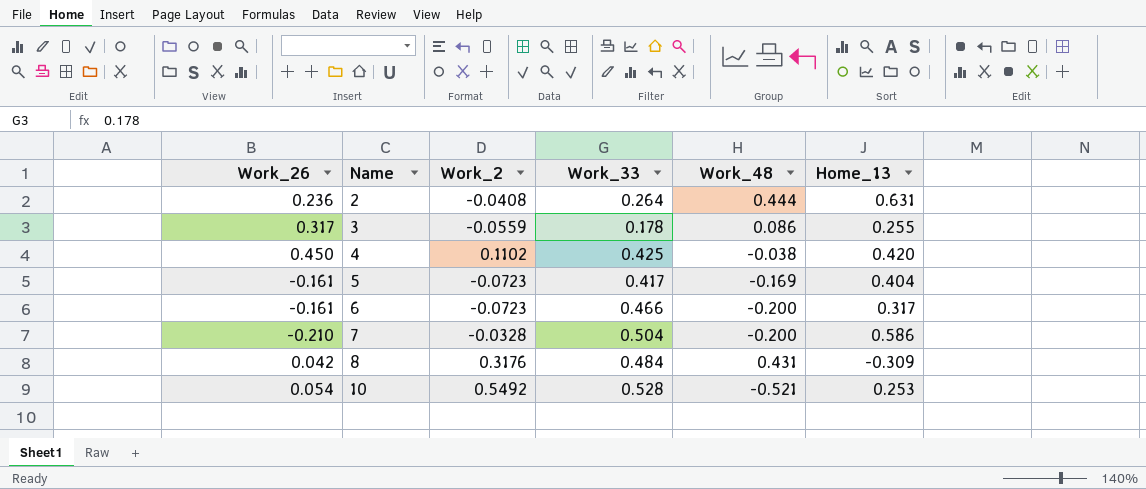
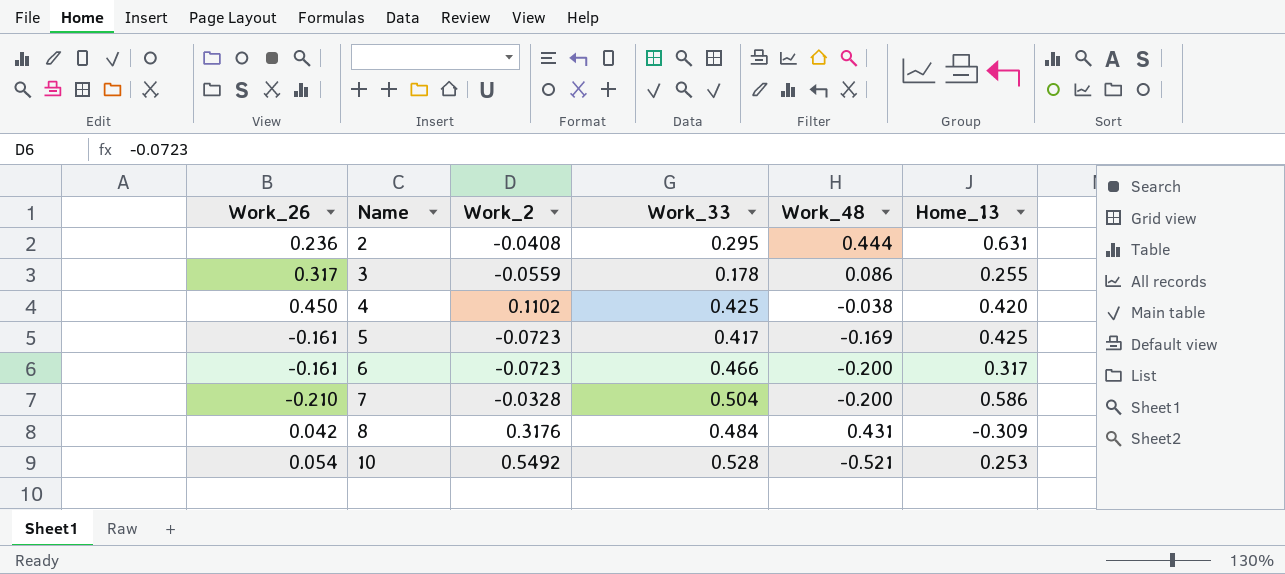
2 | Work_33: 0.264 -> 0.295
5 | Home_13: 0.404 -> 0.425

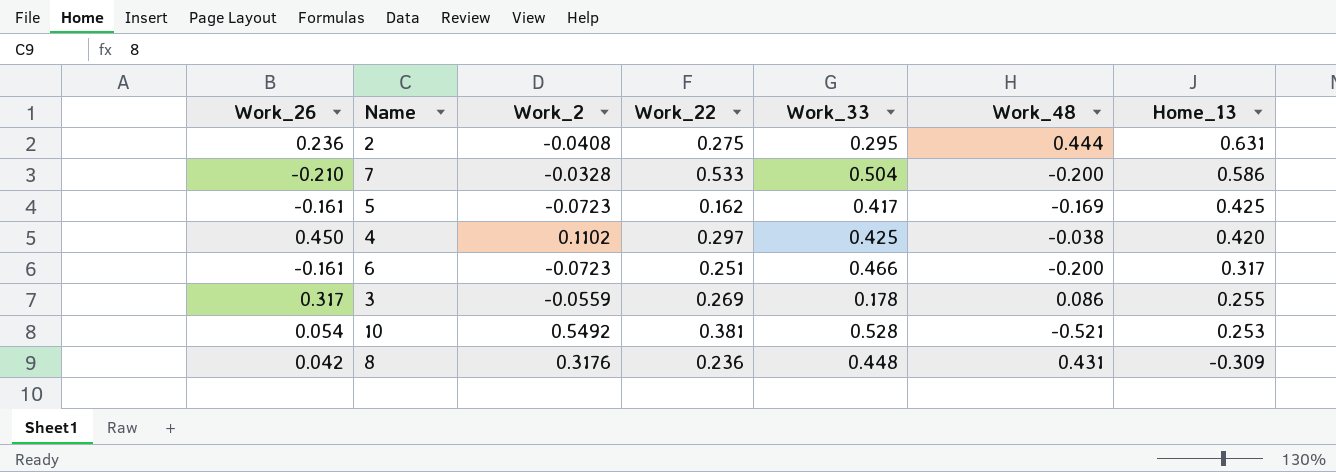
row order: Name ascending -> Home_13 descending
column Work_22 | position: none -> 4
8 | Work_33: 0.484 -> 0.448

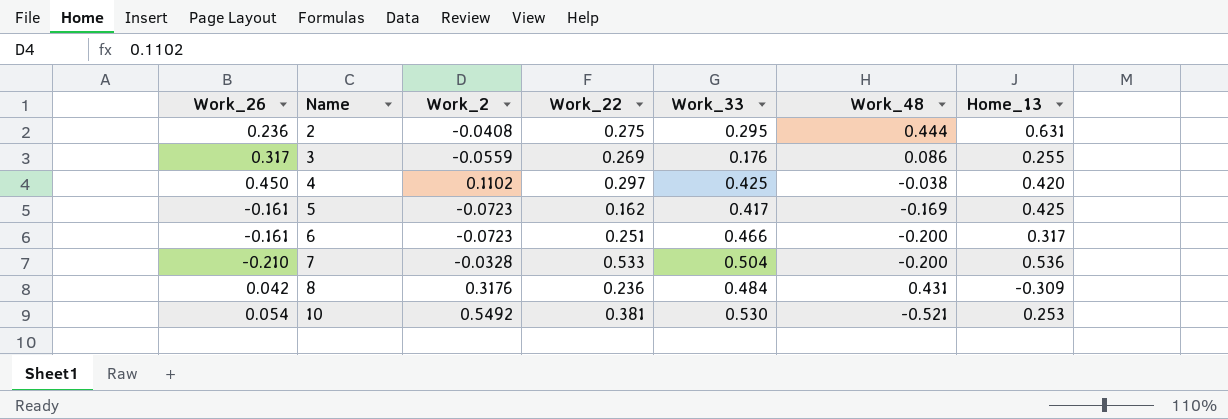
row order: Home_13 descending -> Name ascending
3 | Work_33: 0.178 -> 0.176
7 | Home_13: 0.586 -> 0.536
8 | Work_33: 0.448 -> 0.484
10 | Work_33: 0.528 -> 0.530

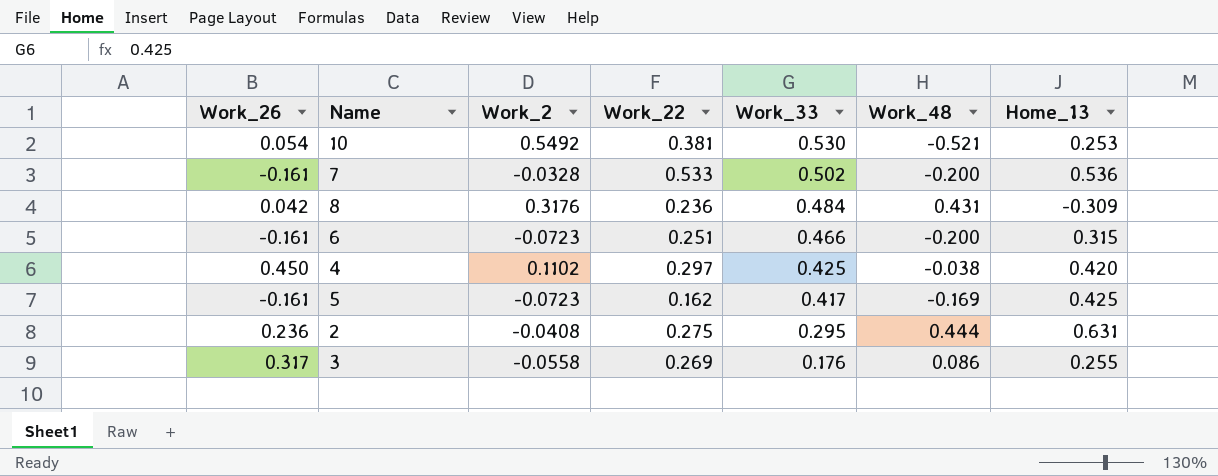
row order: Name ascending -> Work_33 descending
7 | Work_26: -0.210 -> -0.161
7 | Work_33: 0.504 -> 0.502
6 | Home_13: 0.317 -> 0.315
3 | Work_2: -0.0559 -> -0.0558

